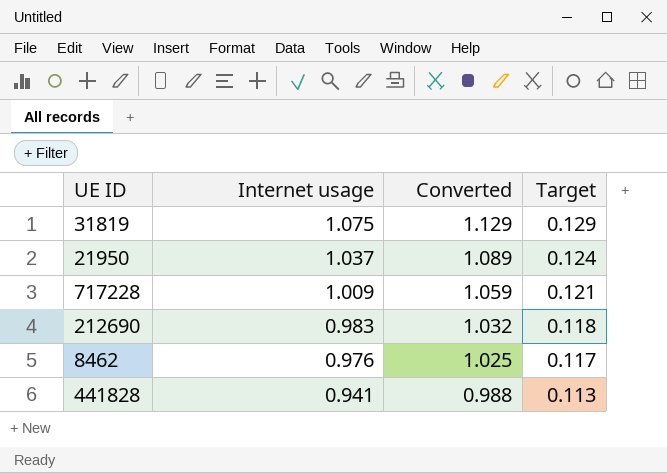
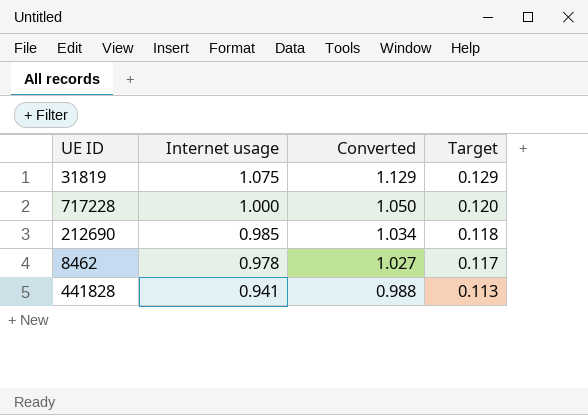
row 21950: 1.037 | 1.089 | 0.124 -> none
717228 | Internet usage: 1.009 -> 1.000
717228 | Converted: 1.059 -> 1.050
717228 | Target: 0.121 -> 0.120
212690 | Internet usage: 0.983 -> 0.985
212690 | Converted: 1.032 -> 1.034
8462 | Internet usage: 0.976 -> 0.978
8462 | Converted: 1.025 -> 1.027

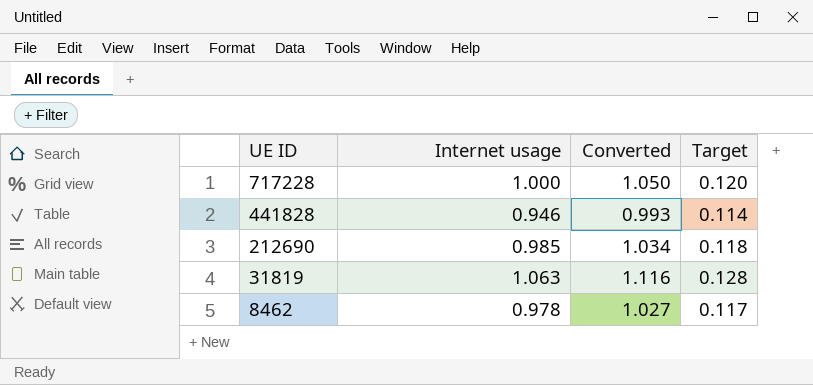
row order: Internet usage descending -> UE ID descending
441828 | Internet usage: 0.941 -> 0.946
441828 | Converted: 0.988 -> 0.993
441828 | Target: 0.113 -> 0.114
31819 | Internet usage: 1.075 -> 1.063
31819 | Converted: 1.129 -> 1.116
31819 | Target: 0.129 -> 0.128

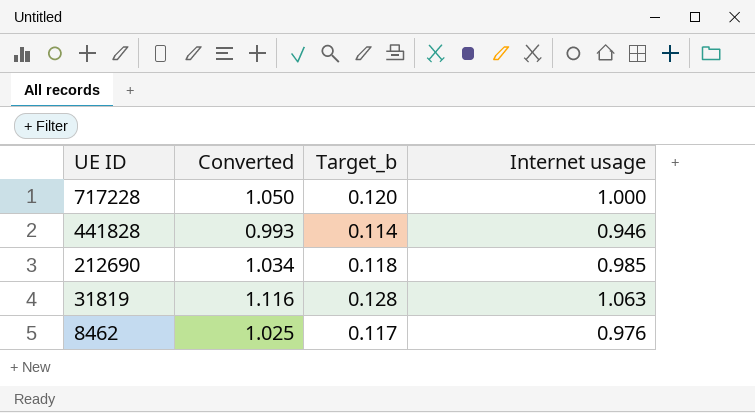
column name: Target -> Target_b
column Internet usage | position: 2 -> 4
8462 | Converted: 1.027 -> 1.025
8462 | Internet usage: 0.978 -> 0.976

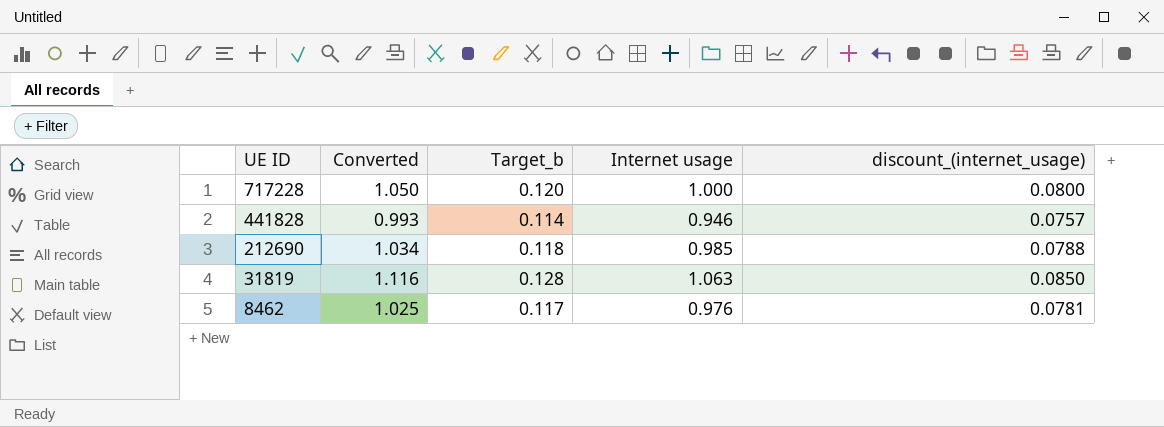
column discount_(internet_usage) | formula: none -> [Internet usage] * 0.08

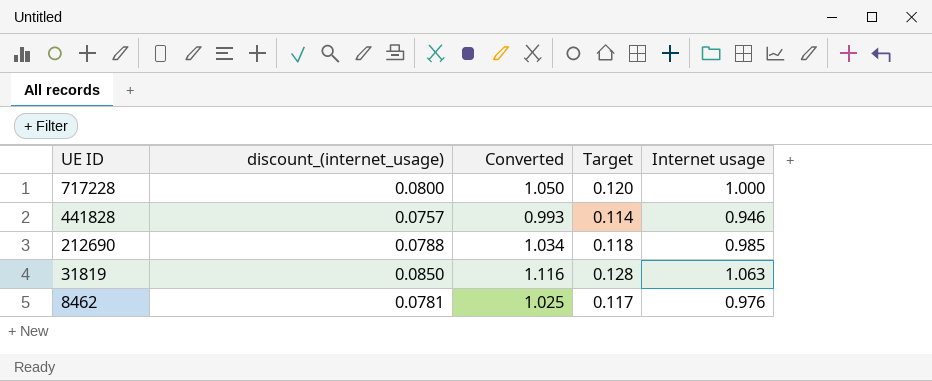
column discount_(internet_usage) | position: 5 -> 2
column name: Target_b -> Target

